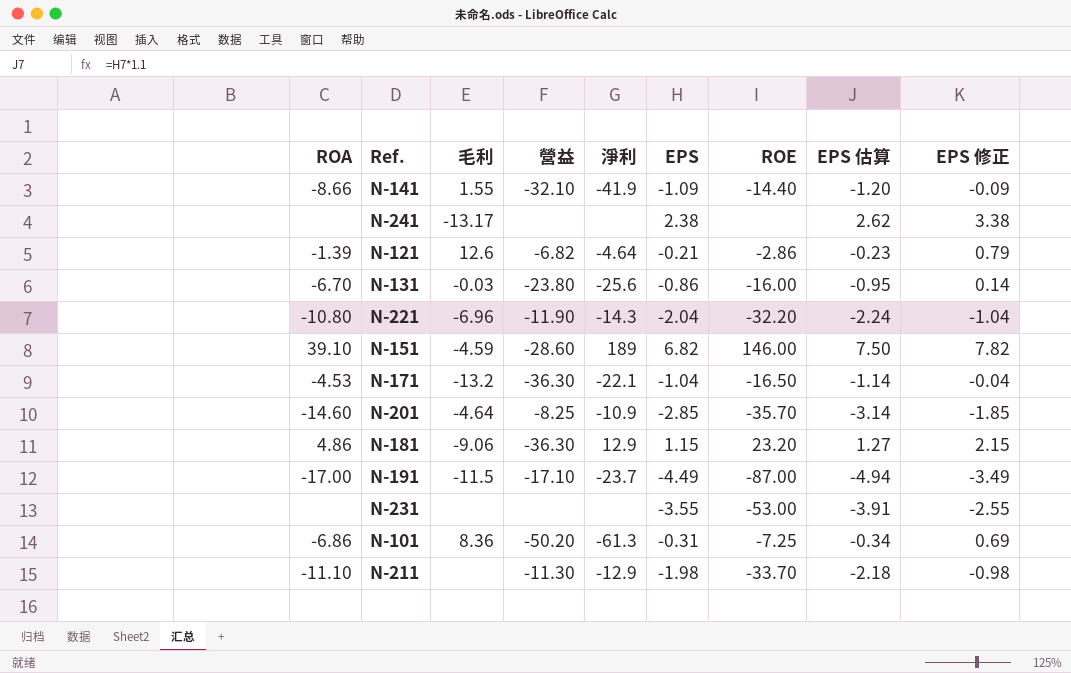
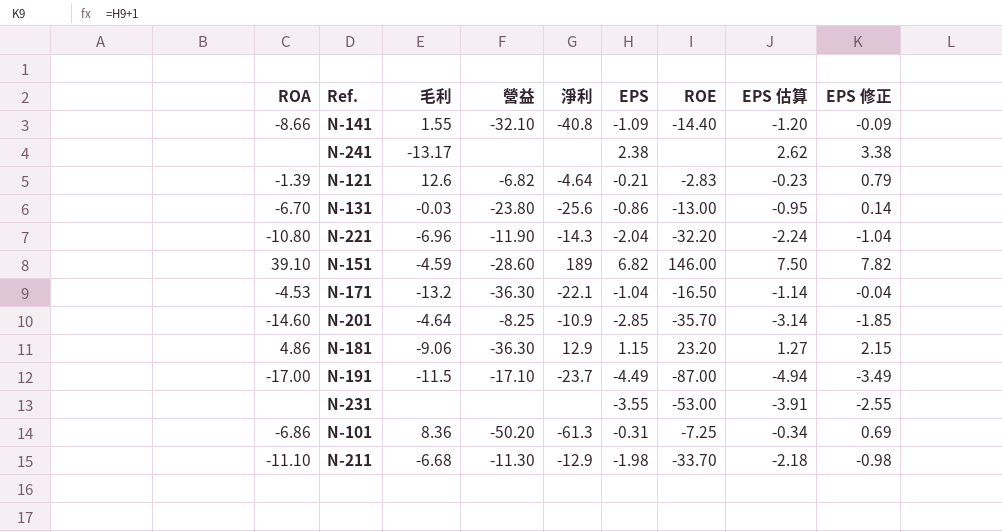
N-141 | 淨利: -41.9 -> -40.8
N-121 | ROE: -2.86 -> -2.83
N-131 | ROE: -16.00 -> -13.00
N-211 | 毛利: none -> -6.68

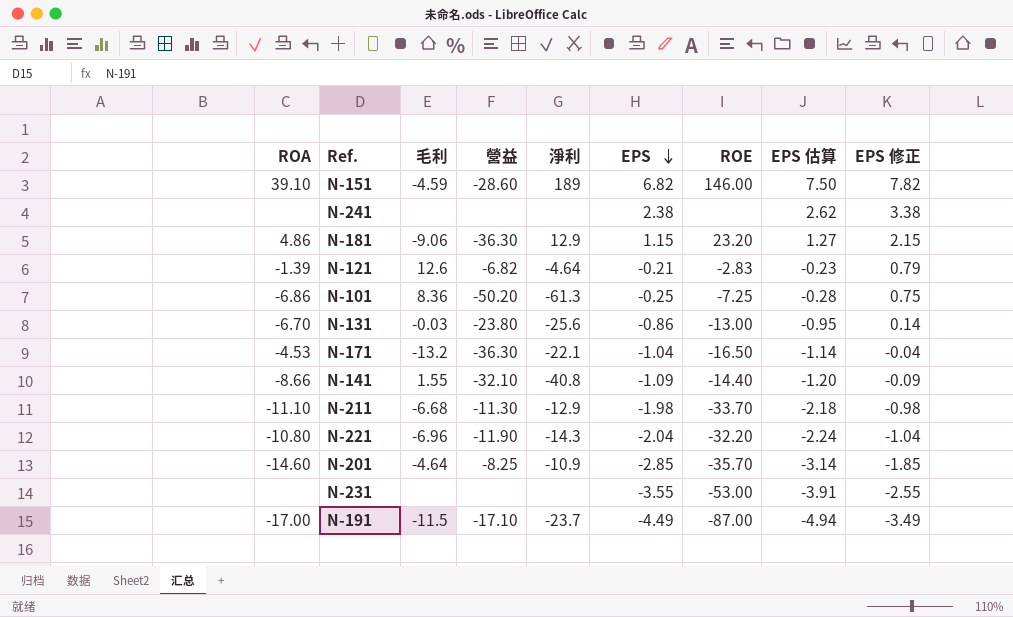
row order: none -> EPS descending
N-241 | 毛利: -13.17 -> none
N-101 | EPS: -0.31 -> -0.25
N-101 | EPS 估算: -0.34 -> -0.28
N-101 | EPS 修正: 0.69 -> 0.75

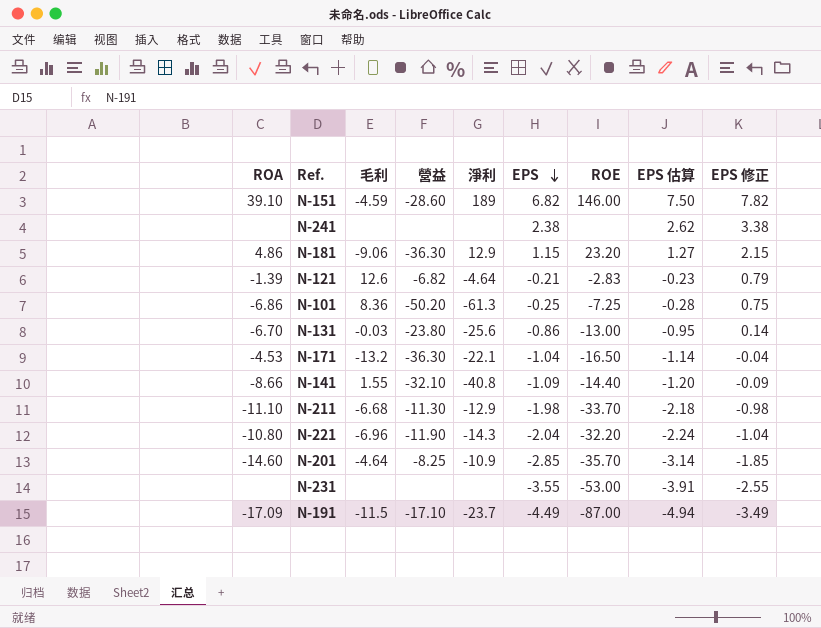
N-191 | ROA: -17.00 -> -17.09

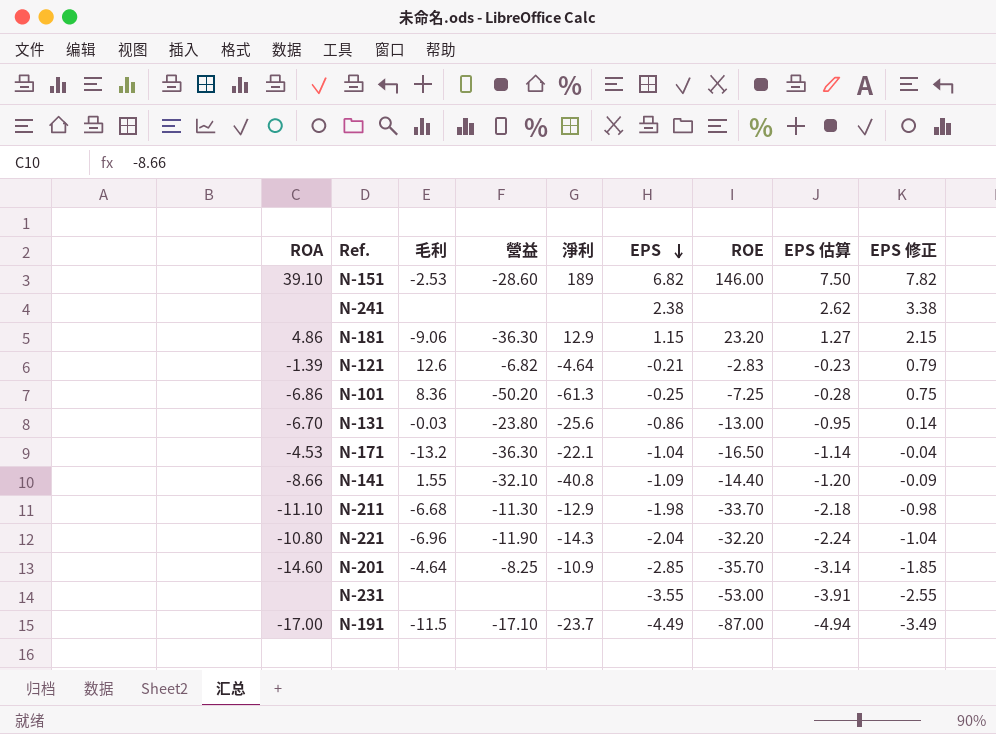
N-151 | 毛利: -4.59 -> -2.53
N-191 | ROA: -17.09 -> -17.00

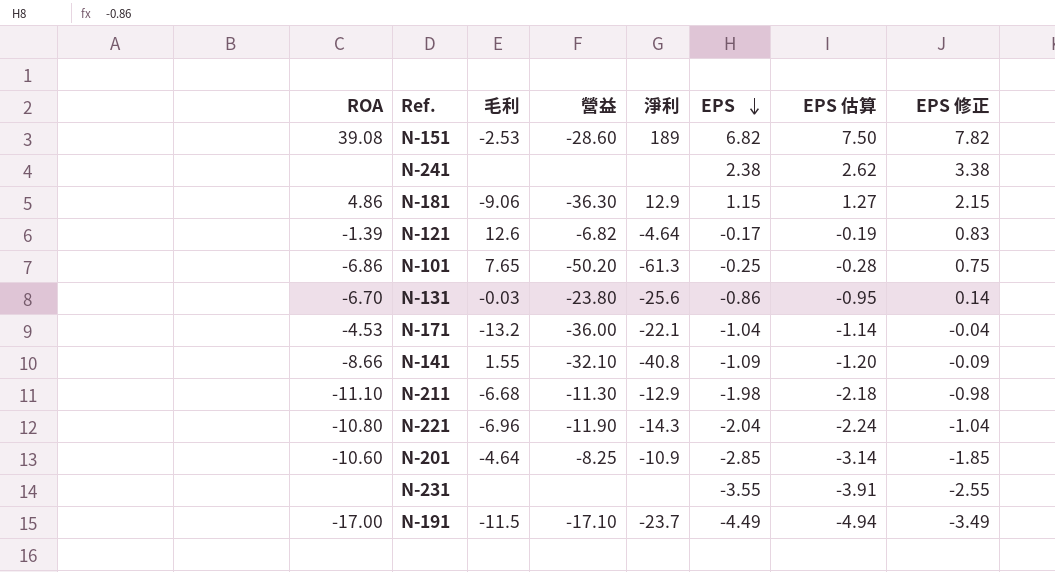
column ROE | position: 7 -> none
N-151 | ROA: 39.10 -> 39.08
N-121 | EPS: -0.21 -> -0.17
N-121 | EPS 估算: -0.23 -> -0.19
N-121 | EPS 修正: 0.79 -> 0.83
N-101 | 毛利: 8.36 -> 7.65
N-171 | 營益: -36.30 -> -36.00
N-201 | ROA: -14.60 -> -10.60

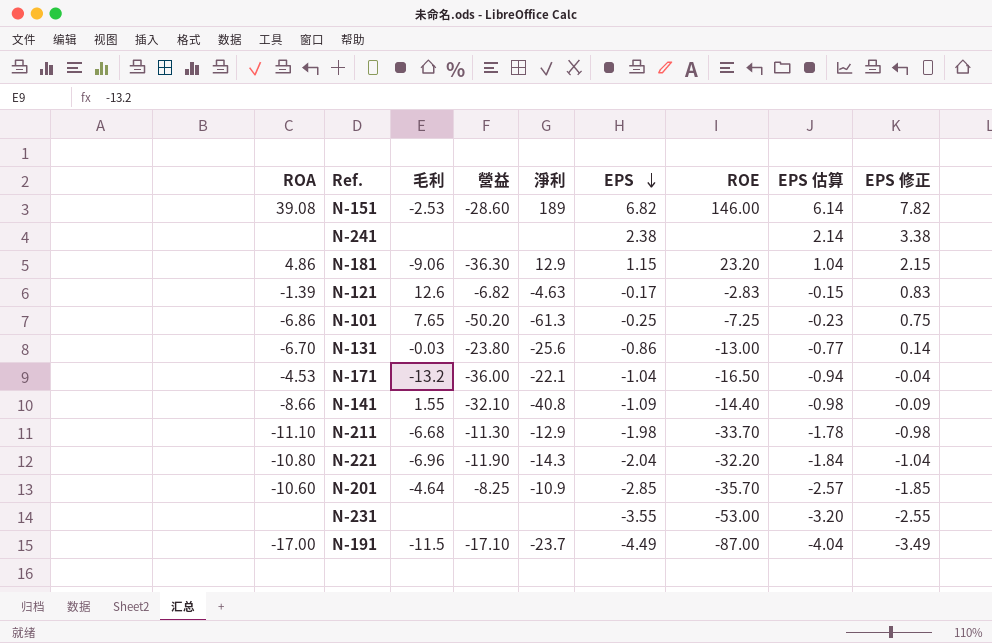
column ROE | position: none -> 7
column EPS 估算 | formula: [EPS] * 1.1 -> [EPS] * 0.9
N-121 | 淨利: -4.64 -> -4.63

